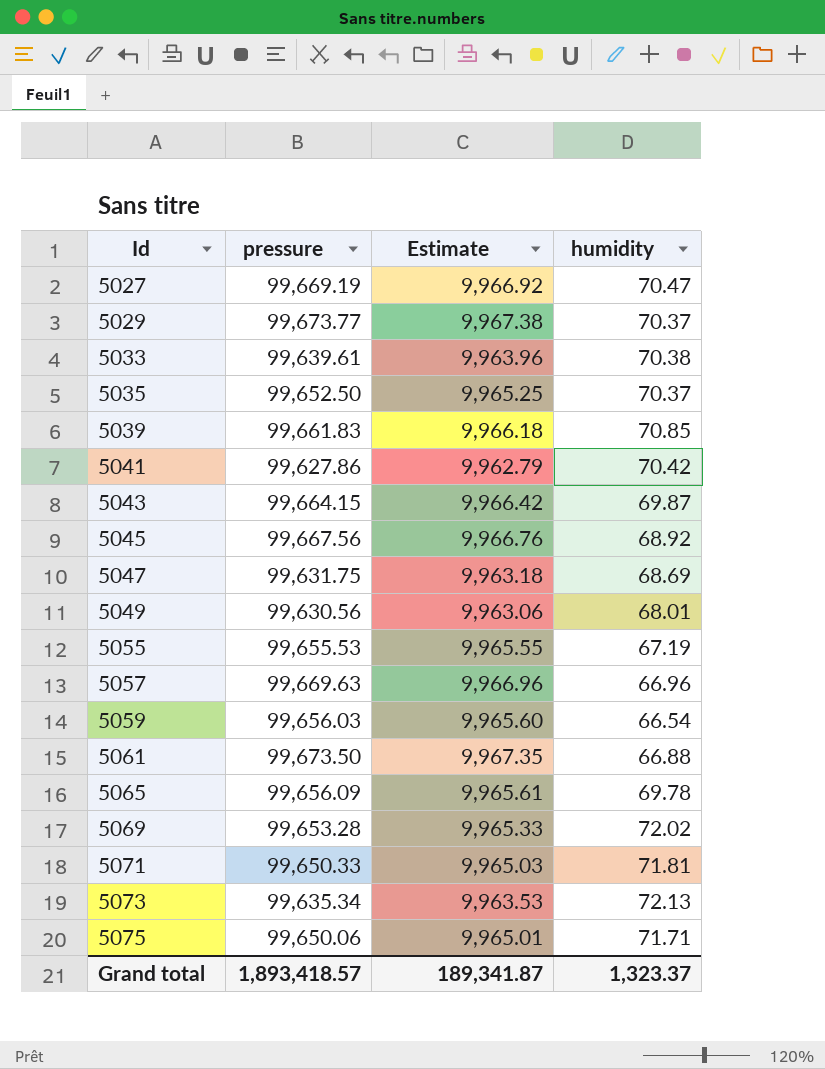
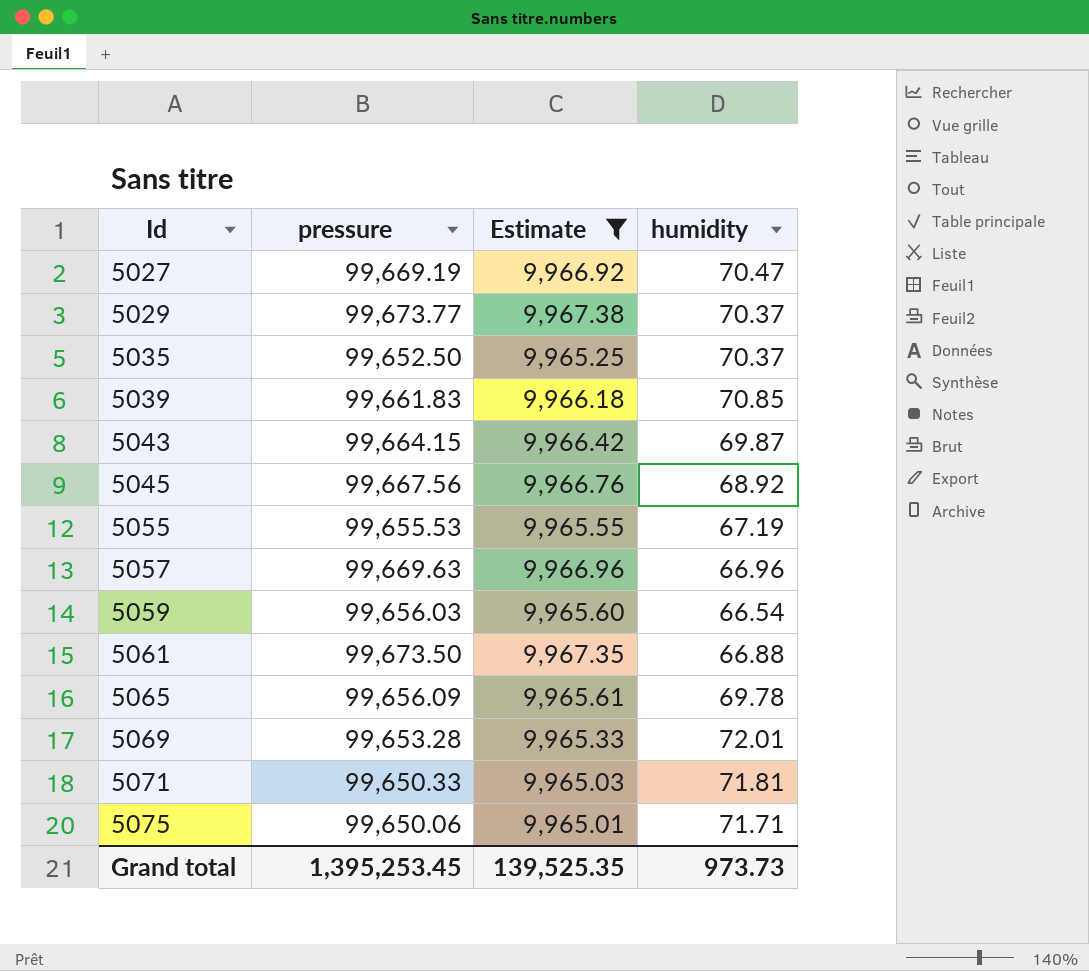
filter: none -> Estimate >= 9,965.01
5069 | humidity: 72.02 -> 72.01
Grand total | pressure: 1,893,418.57 -> 1,395,253.45
Grand total | Estimate: 189,341.87 -> 139,525.35
Grand total | humidity: 1,323.37 -> 973.73

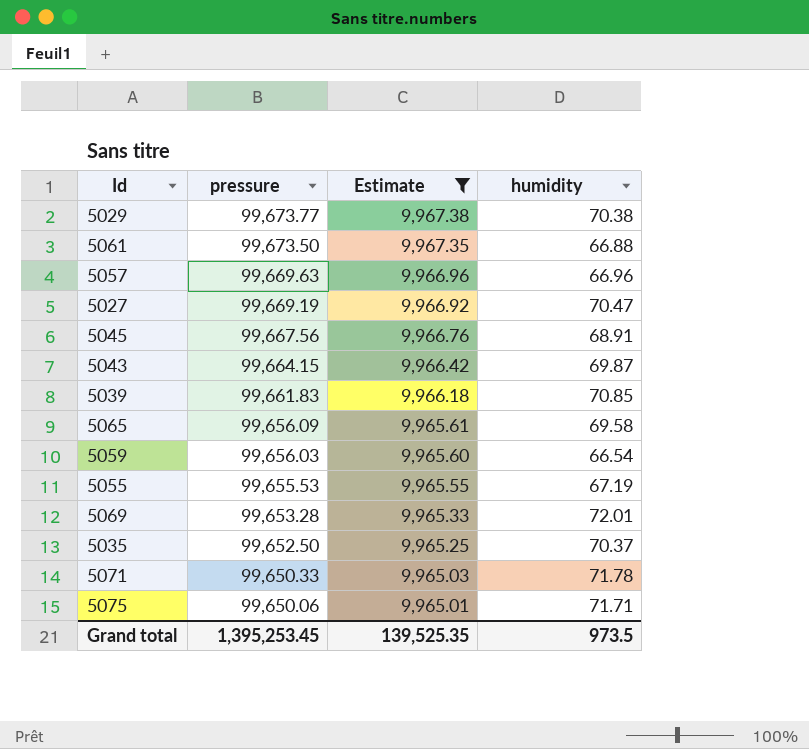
row order: Id ascending -> pressure descending
5029 | humidity: 70.37 -> 70.38
5045 | humidity: 68.92 -> 68.91
5065 | humidity: 69.78 -> 69.58
5071 | humidity: 71.81 -> 71.78
Grand total | humidity: 973.73 -> 973.5

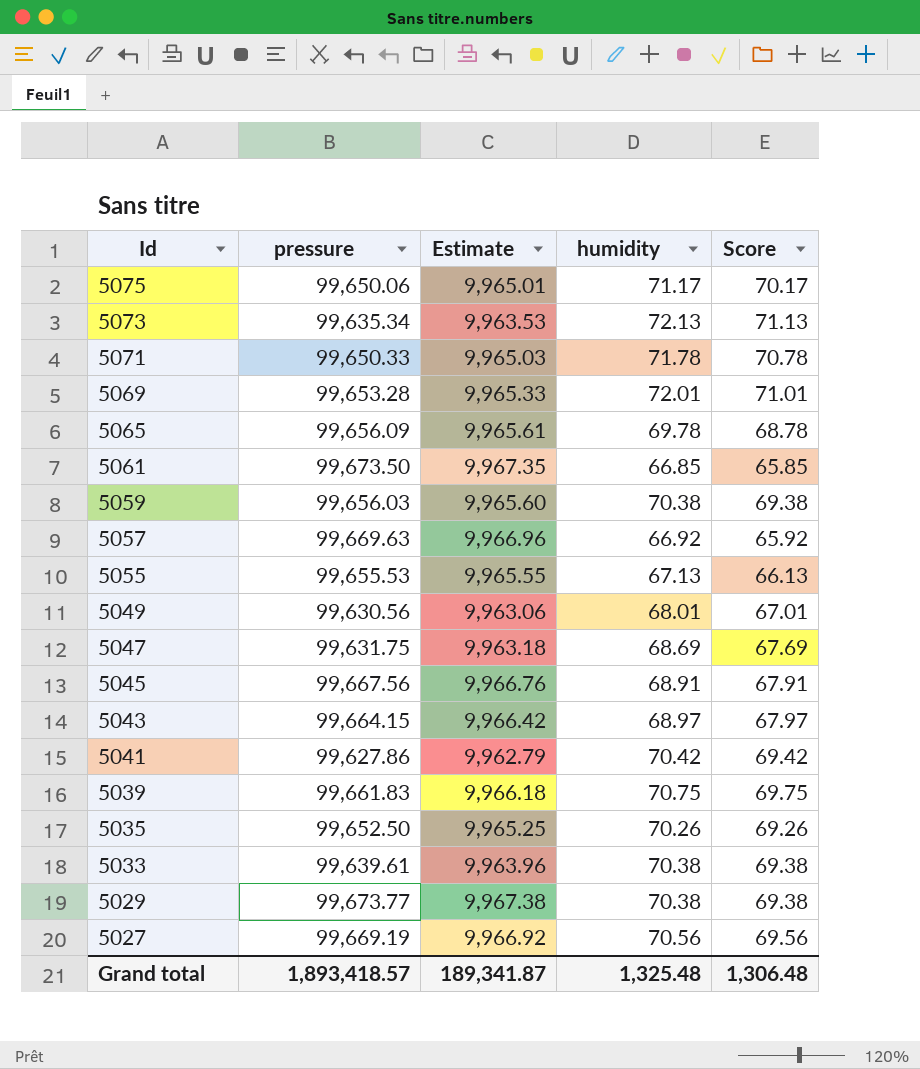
filter: Estimate >= 9,965.01 -> none
row order: pressure descending -> Id descending
column Score | formula: none -> [humidity] - 1
5075 | humidity: 71.71 -> 71.17
5065 | humidity: 69.58 -> 69.78
5061 | humidity: 66.88 -> 66.85
5059 | humidity: 66.54 -> 70.38
5057 | humidity: 66.96 -> 66.92
5055 | humidity: 67.19 -> 67.13
5043 | humidity: 69.87 -> 68.97
5039 | humidity: 70.85 -> 70.75
5035 | humidity: 70.37 -> 70.26
5027 | humidity: 70.47 -> 70.56
Grand total | pressure: 1,395,253.45 -> 1,893,418.57
Grand total | Estimate: 139,525.35 -> 189,341.87
Grand total | humidity: 973.5 -> 1,325.48

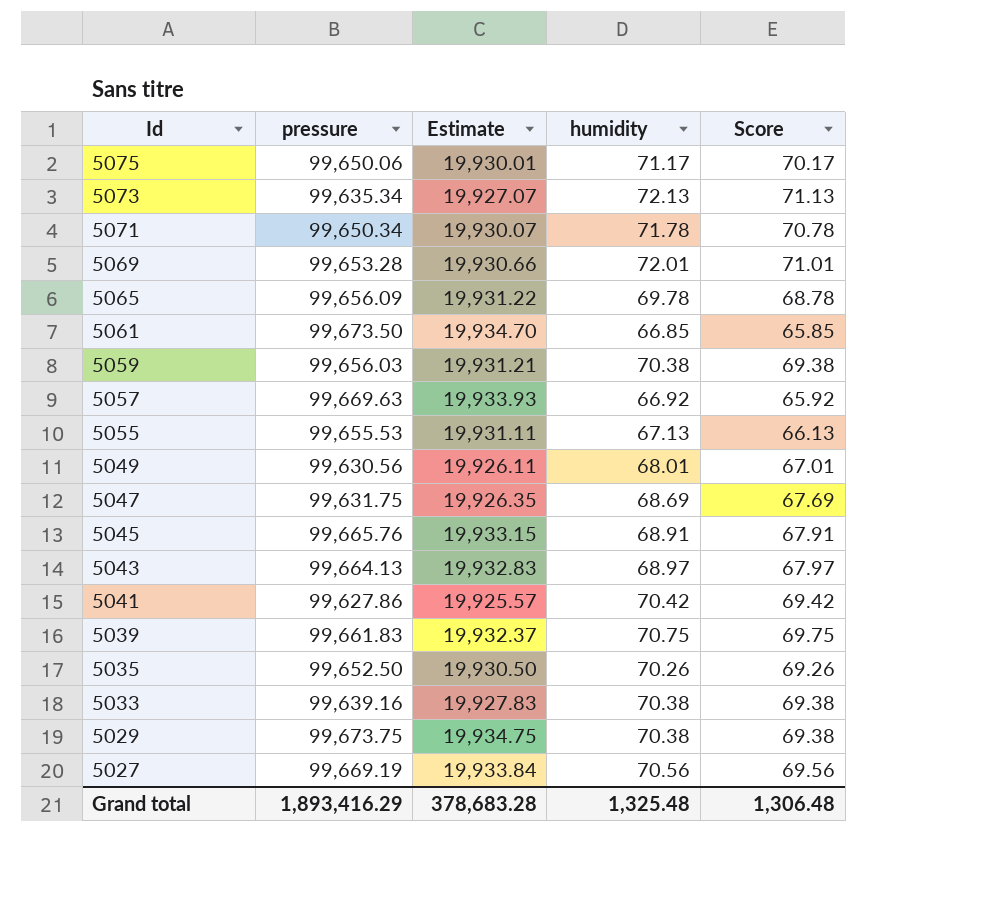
column Estimate | formula: [pressure] * 0.1 -> [pressure] * 0.2
5071 | pressure: 99,650.33 -> 99,650.34
5045 | pressure: 99,667.56 -> 99,665.76
5043 | pressure: 99,664.15 -> 99,664.13
5033 | pressure: 99,639.61 -> 99,639.16
5029 | pressure: 99,673.77 -> 99,673.75
Grand total | pressure: 1,893,418.57 -> 1,893,416.29
Grand total | Estimate: 189,341.87 -> 378,683.28

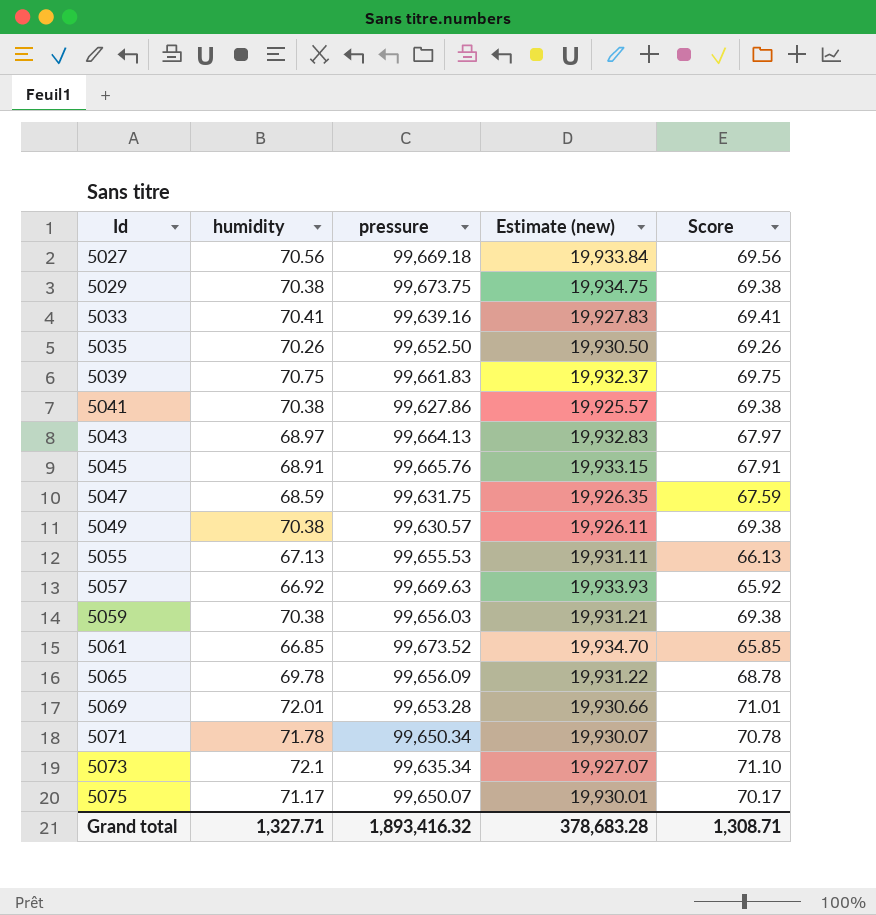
row order: Id descending -> Id ascending
column humidity | position: 4 -> 2
column name: Estimate -> Estimate (new)
5027 | pressure: 99,669.19 -> 99,669.18
5033 | humidity: 70.38 -> 70.41
5033 | Score: 69.38 -> 69.41
5041 | humidity: 70.42 -> 70.38
5041 | Score: 69.42 -> 69.38
5047 | humidity: 68.69 -> 68.59
5047 | Score: 67.69 -> 67.59
5049 | humidity: 68.01 -> 70.38
5049 | pressure: 99,630.56 -> 99,630.57
5049 | Score: 67.01 -> 69.38
5061 | pressure: 99,673.50 -> 99,673.52
5073 | humidity: 72.13 -> 72.1
5073 | Score: 71.13 -> 71.10
5075 | pressure: 99,650.06 -> 99,650.07
Grand total | humidity: 1,325.48 -> 1,327.71
Grand total | pressure: 1,893,416.29 -> 1,893,416.32
Grand total | Score: 1,306.48 -> 1,308.71

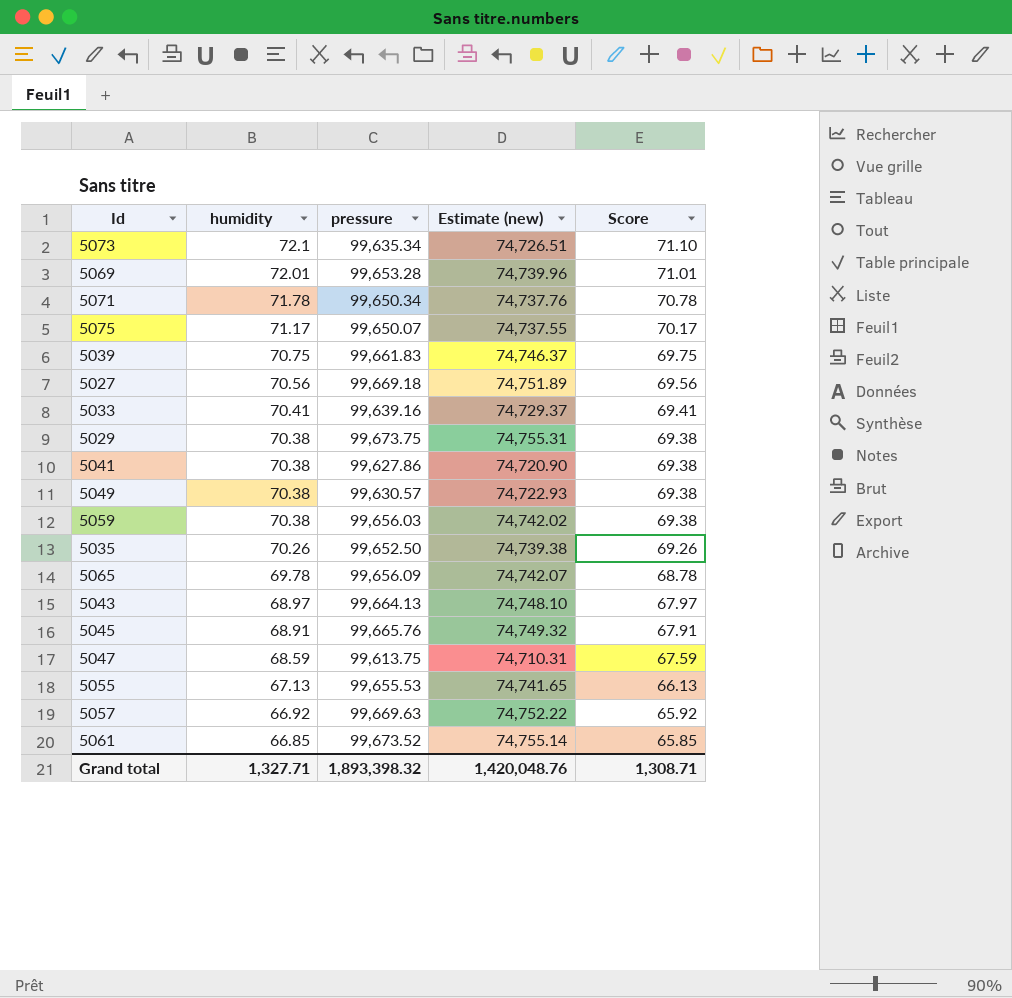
row order: Id ascending -> humidity descending
column Estimate (new) | formula: [pressure] * 0.2 -> [pressure] * 0.75
5047 | pressure: 99,631.75 -> 99,613.75
Grand total | pressure: 1,893,416.32 -> 1,893,398.32
Grand total | Estimate (new): 378,683.28 -> 1,420,048.76

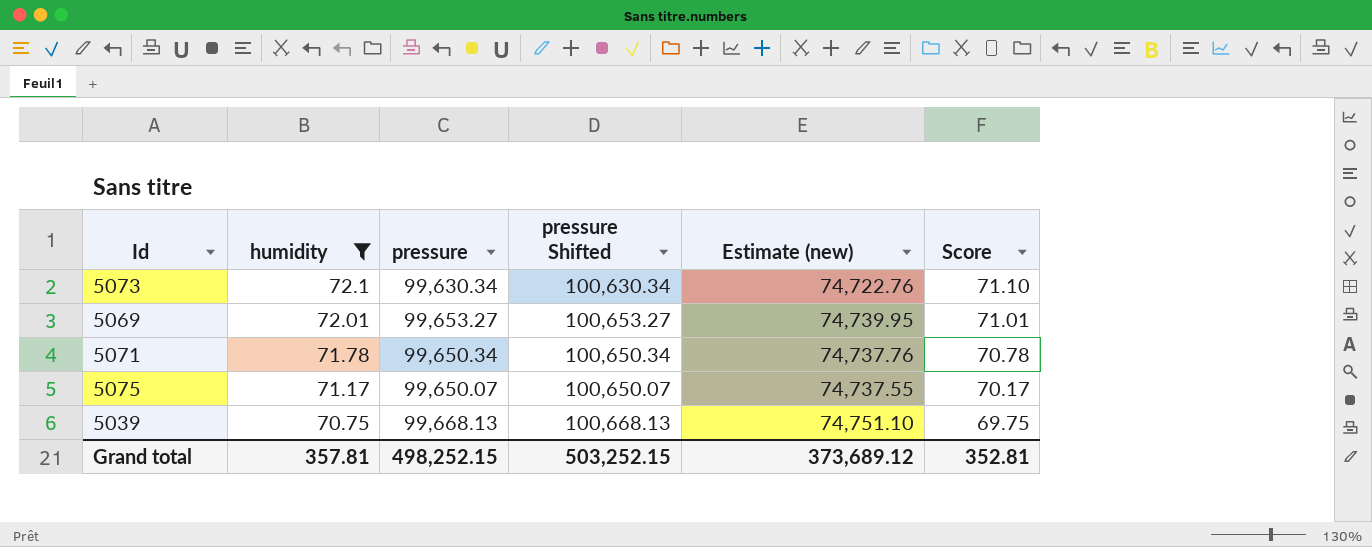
filter: none -> humidity >= 70.75
column pressure Shifted | formula: none -> [pressure] + 1000
5073 | pressure: 99,635.34 -> 99,630.34
5073 | Estimate (new): 74,726.51 -> 74,722.76
5069 | pressure: 99,653.28 -> 99,653.27
5069 | Estimate (new): 74,739.96 -> 74,739.95
5039 | pressure: 99,661.83 -> 99,668.13
5039 | Estimate (new): 74,746.37 -> 74,751.10
Grand total | humidity: 1,327.71 -> 357.81
Grand total | pressure: 1,893,398.32 -> 498,252.15
Grand total | Estimate (new): 1,420,048.76 -> 373,689.12
Grand total | Score: 1,308.71 -> 352.81

